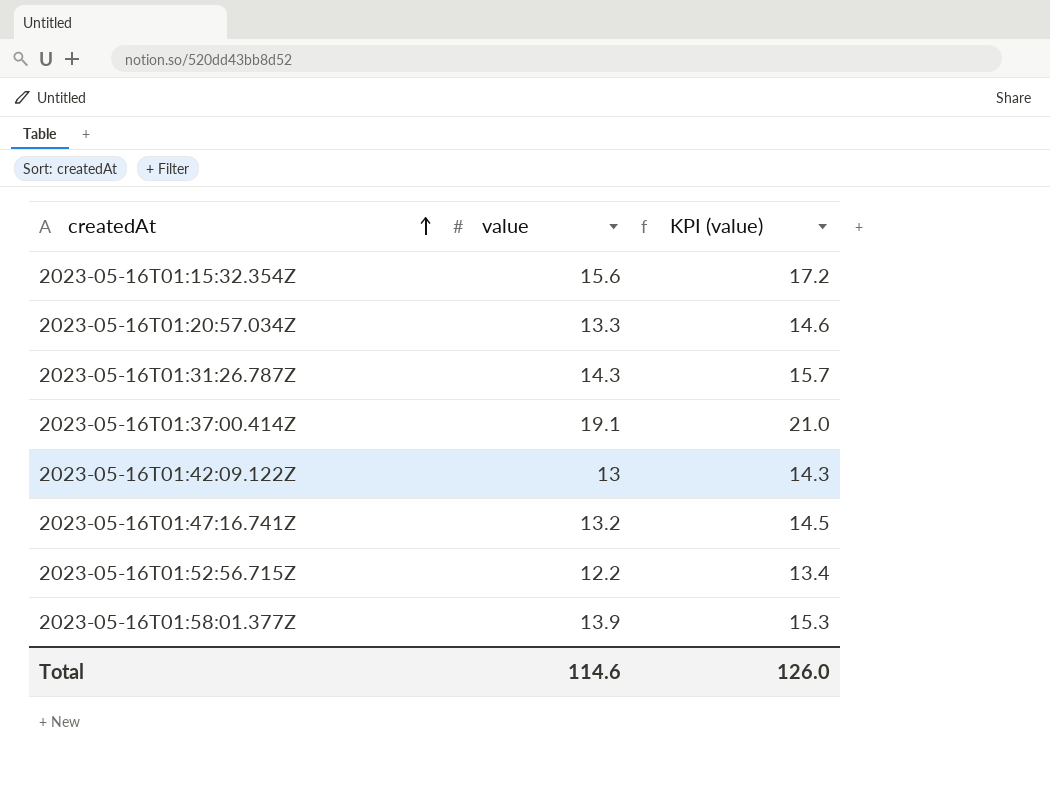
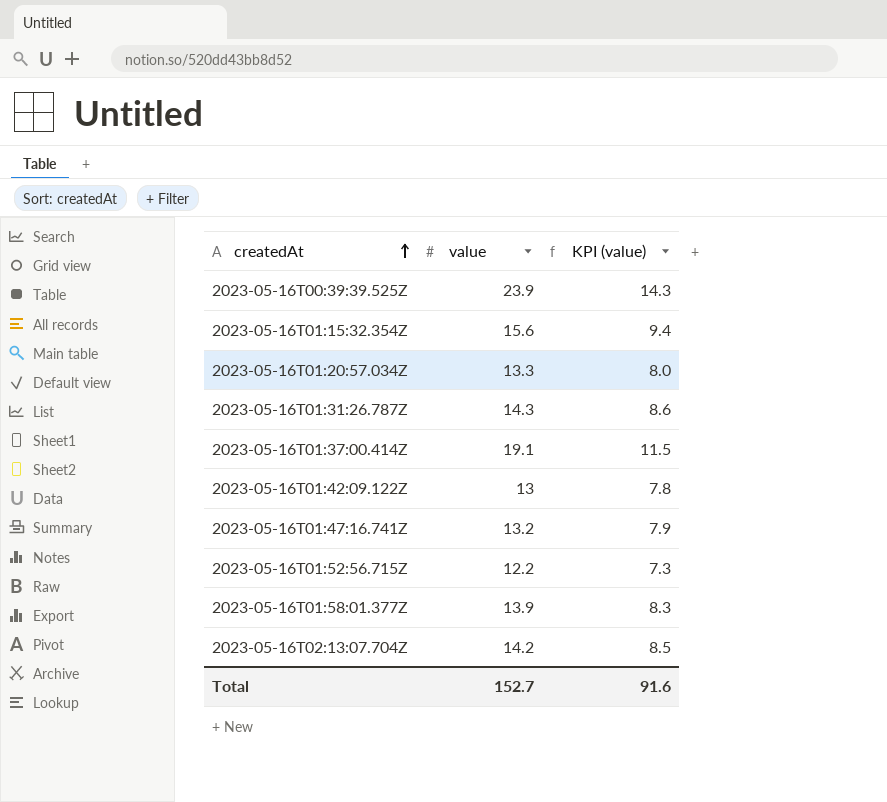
column KPI (value) | formula: [value] * 1.1 -> [value] * 0.6
row 2023-05-16T00:39:39.525Z: none -> 23.9 | 14.3
row 2023-05-16T02:13:07.704Z: none -> 14.2 | 8.5
Total | value: 114.6 -> 152.7
Total | KPI (value): 126.0 -> 91.6

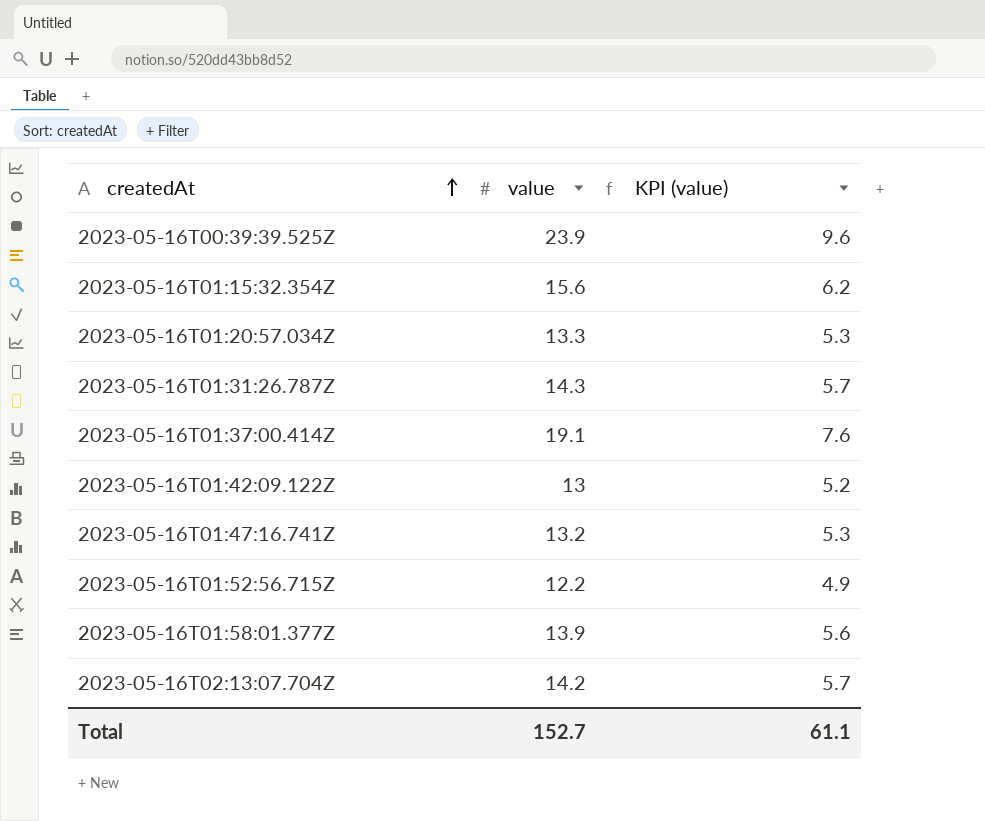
column KPI (value) | formula: [value] * 0.6 -> [value] * 0.4
Total | KPI (value): 91.6 -> 61.1

